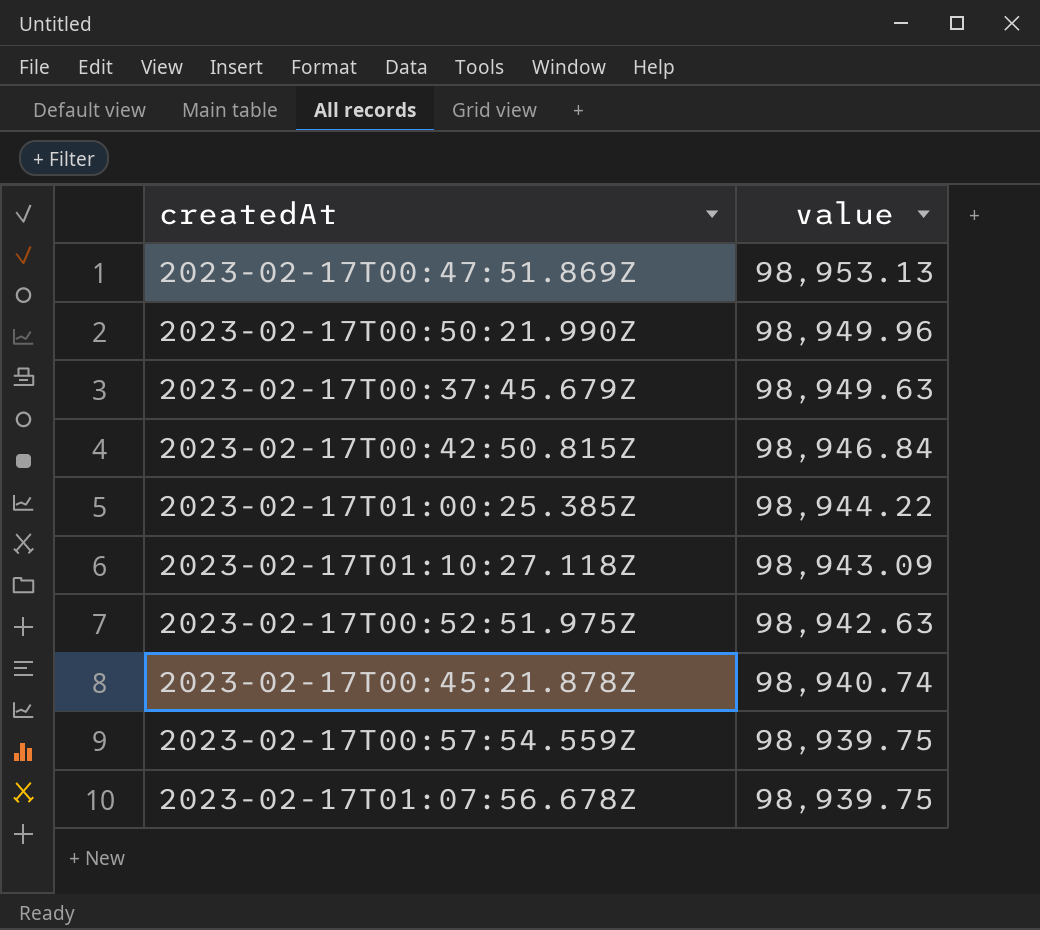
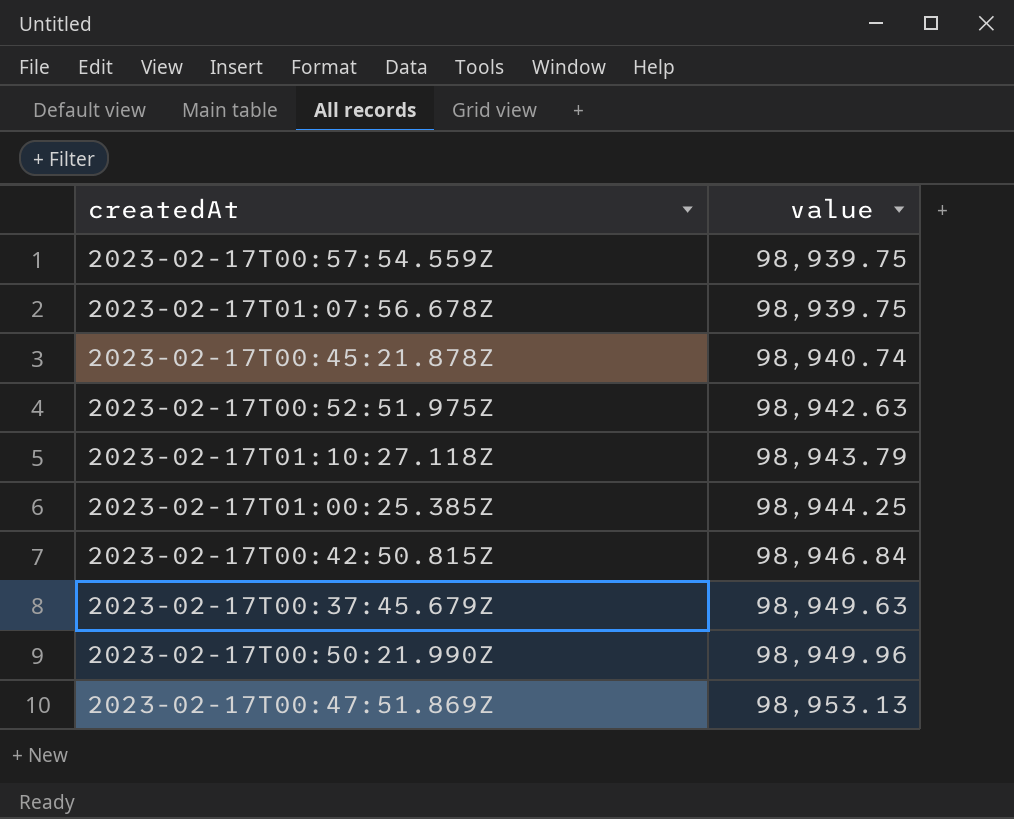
row order: value descending -> value ascending
2023-02-17T01:10:27.118Z | value: 98,943.09 -> 98,943.79
2023-02-17T01:00:25.385Z | value: 98,944.22 -> 98,944.25

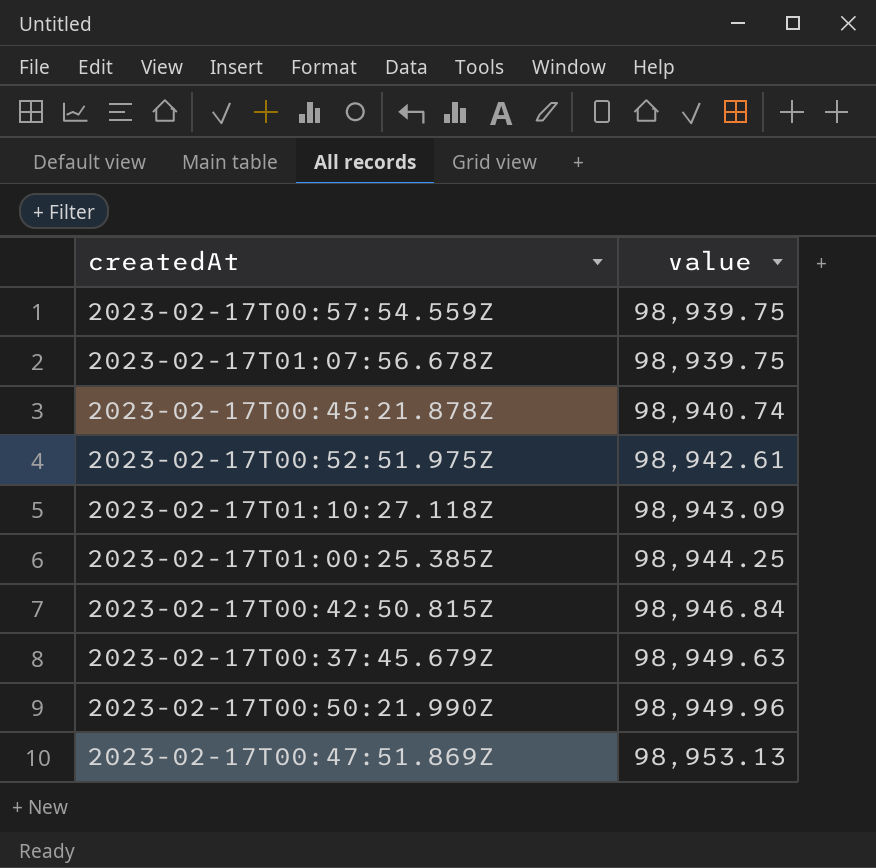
2023-02-17T00:52:51.975Z | value: 98,942.63 -> 98,942.61
2023-02-17T01:10:27.118Z | value: 98,943.79 -> 98,943.09

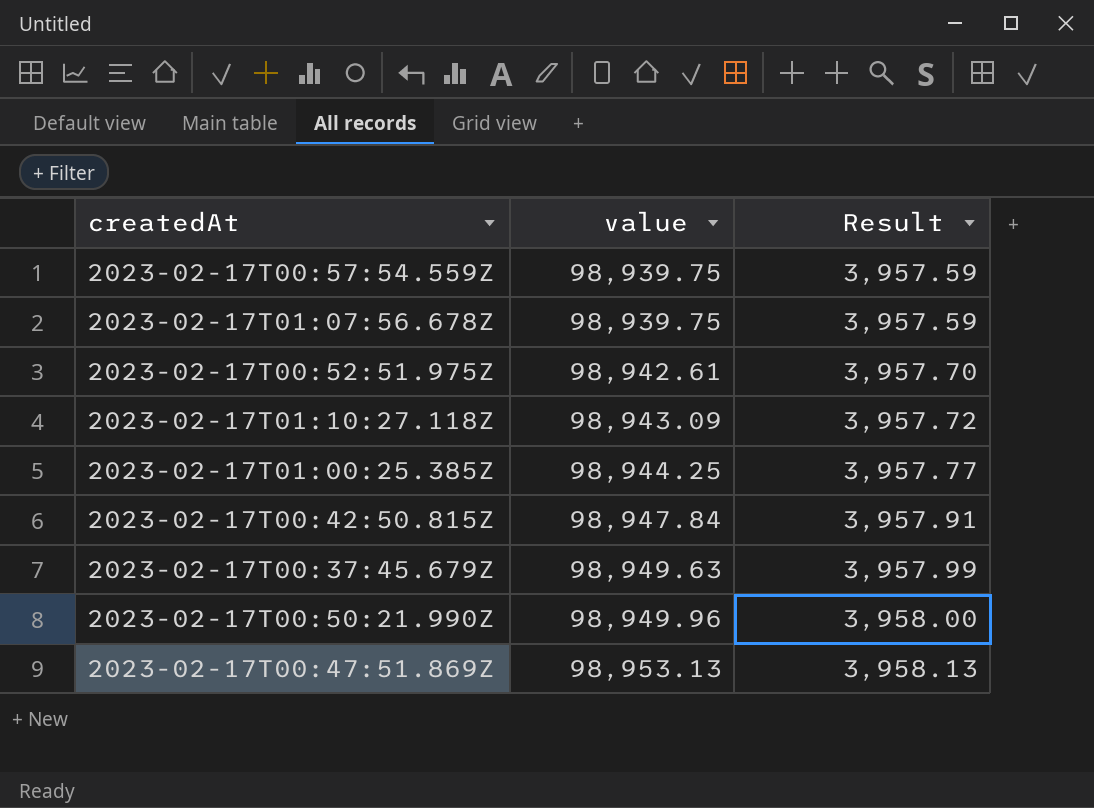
column Result | formula: none -> [value] * 0.04
row 2023-02-17T00:45:21.878Z: 98,940.74 -> none
2023-02-17T00:42:50.815Z | value: 98,946.84 -> 98,947.84

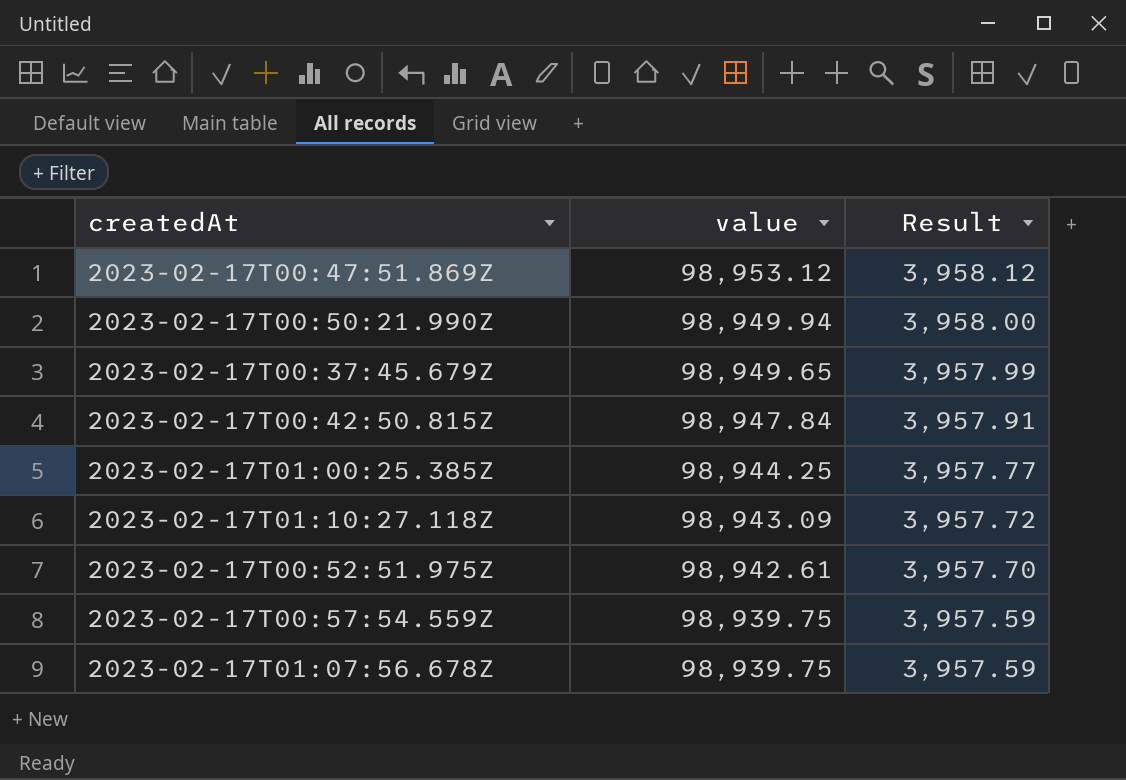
row order: value ascending -> value descending
2023-02-17T00:47:51.869Z | value: 98,953.13 -> 98,953.12
2023-02-17T00:47:51.869Z | Result: 3,958.13 -> 3,958.12
2023-02-17T00:50:21.990Z | value: 98,949.96 -> 98,949.94
2023-02-17T00:37:45.679Z | value: 98,949.63 -> 98,949.65

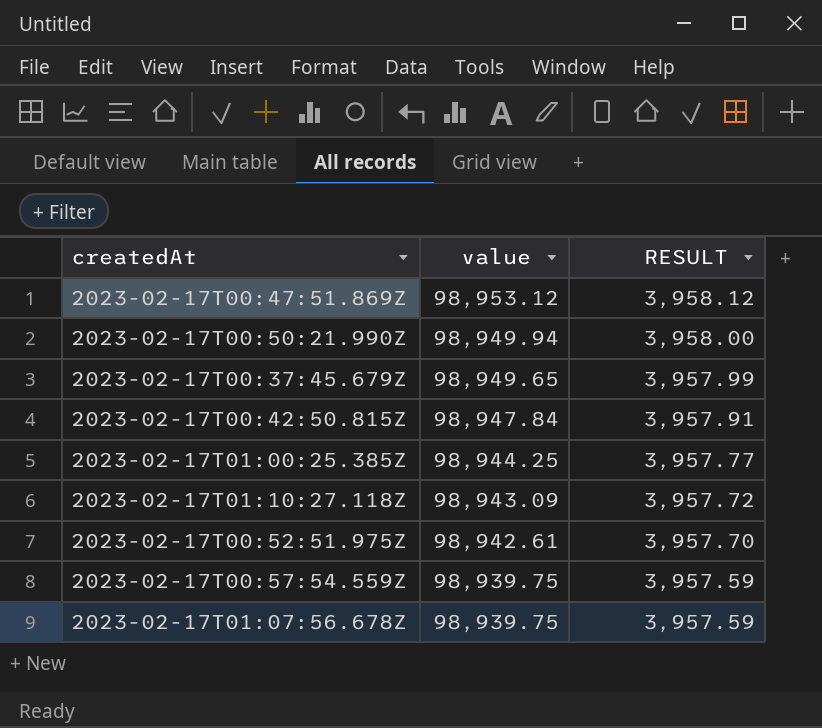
column name: Result -> RESULT

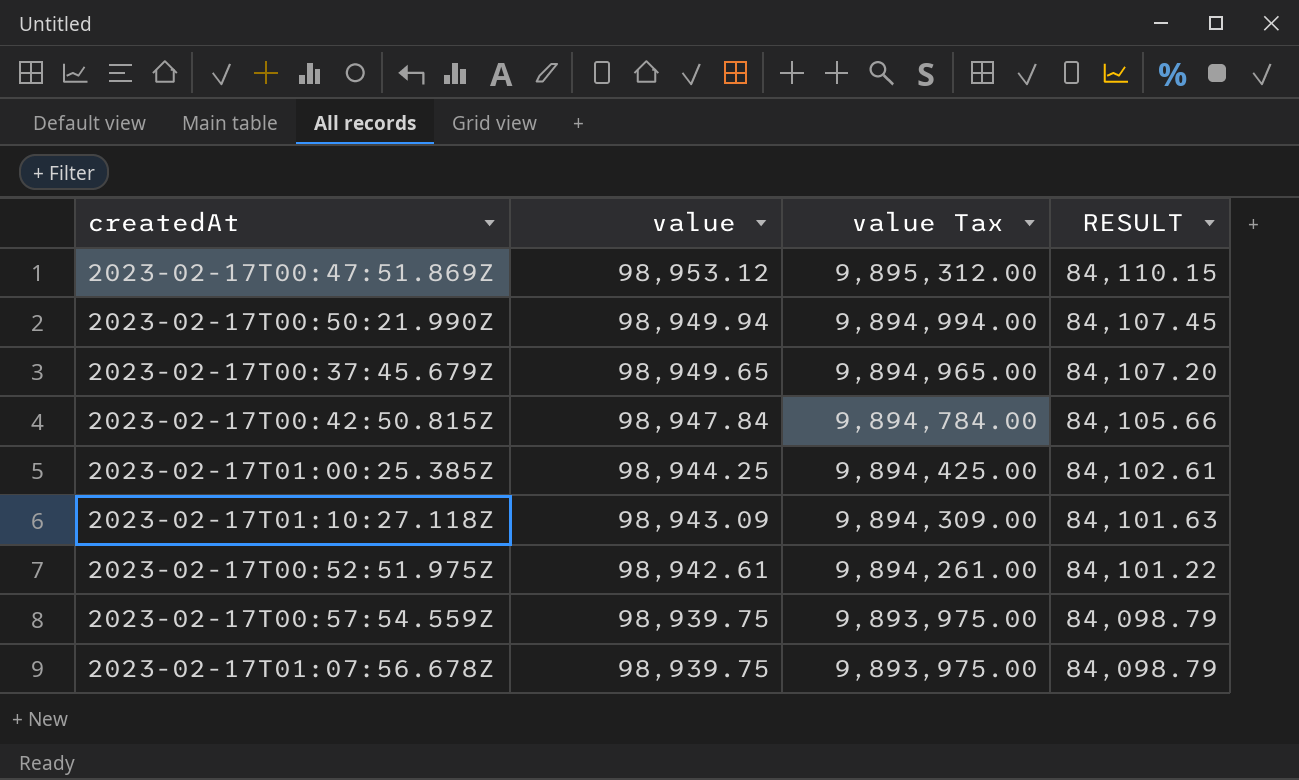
column value Tax | formula: none -> [value] * 100
column RESULT | formula: [value] * 0.04 -> [value] * 0.85

